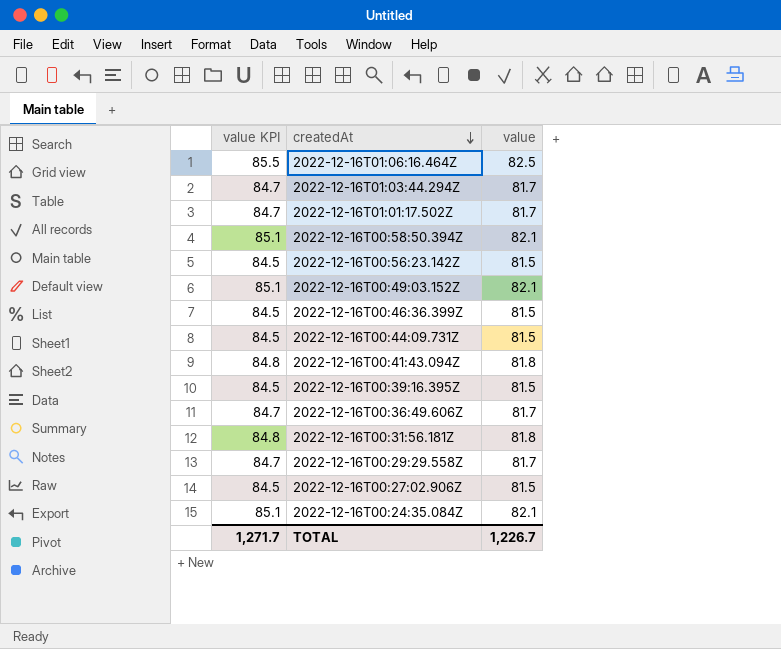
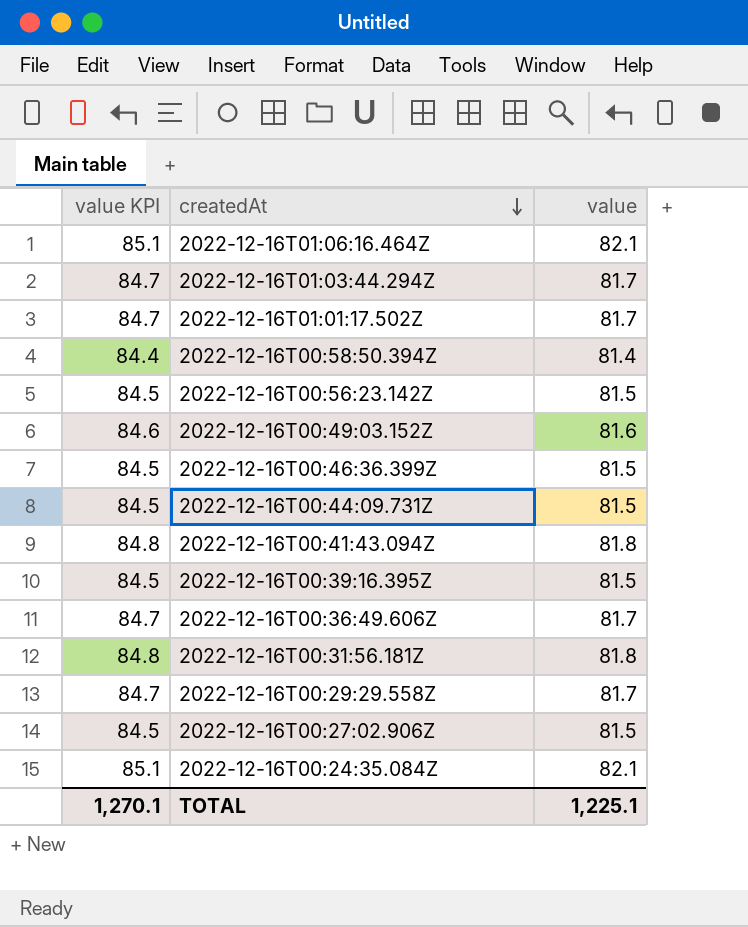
2022-12-16T01:06:16.464Z | value KPI: 85.5 -> 85.1
2022-12-16T01:06:16.464Z | value: 82.5 -> 82.1
2022-12-16T00:58:50.394Z | value KPI: 85.1 -> 84.4
2022-12-16T00:58:50.394Z | value: 82.1 -> 81.4
2022-12-16T00:49:03.152Z | value KPI: 85.1 -> 84.6
2022-12-16T00:49:03.152Z | value: 82.1 -> 81.6
TOTAL | value KPI: 1,271.7 -> 1,270.1
TOTAL | value: 1,226.7 -> 1,225.1

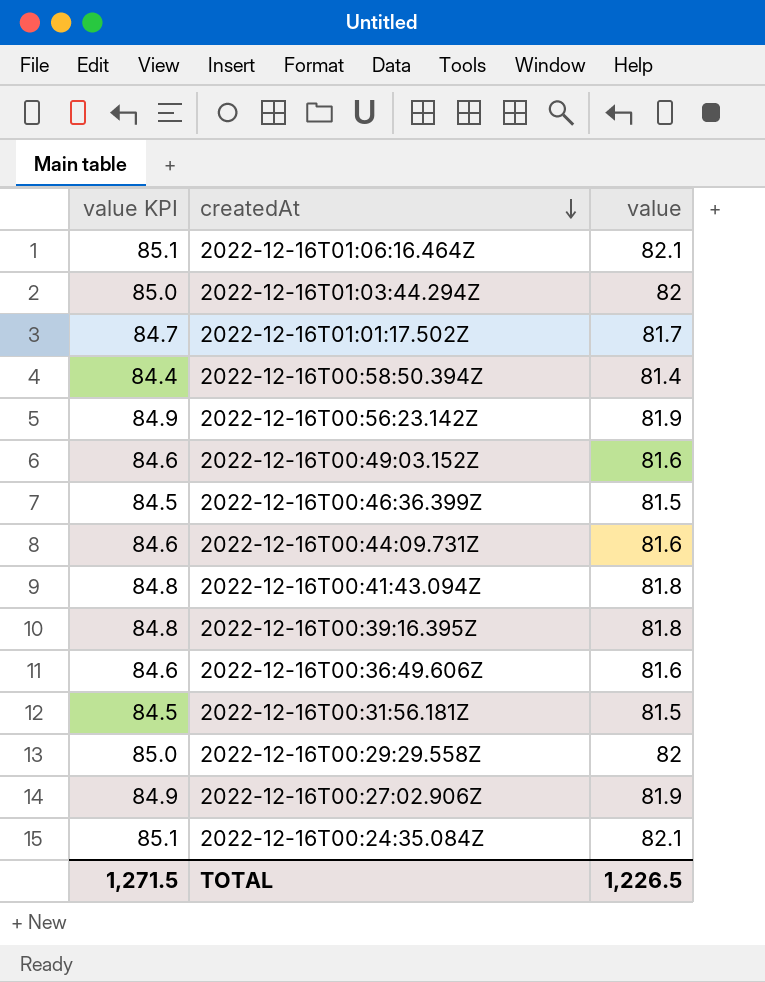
2022-12-16T01:03:44.294Z | value KPI: 84.7 -> 85.0
2022-12-16T01:03:44.294Z | value: 81.7 -> 82
2022-12-16T00:56:23.142Z | value KPI: 84.5 -> 84.9
2022-12-16T00:56:23.142Z | value: 81.5 -> 81.9
2022-12-16T00:44:09.731Z | value KPI: 84.5 -> 84.6
2022-12-16T00:44:09.731Z | value: 81.5 -> 81.6
2022-12-16T00:39:16.395Z | value KPI: 84.5 -> 84.8
2022-12-16T00:39:16.395Z | value: 81.5 -> 81.8
2022-12-16T00:36:49.606Z | value KPI: 84.7 -> 84.6
2022-12-16T00:36:49.606Z | value: 81.7 -> 81.6
2022-12-16T00:31:56.181Z | value KPI: 84.8 -> 84.5
2022-12-16T00:31:56.181Z | value: 81.8 -> 81.5
2022-12-16T00:29:29.558Z | value KPI: 84.7 -> 85.0
2022-12-16T00:29:29.558Z | value: 81.7 -> 82
2022-12-16T00:27:02.906Z | value KPI: 84.5 -> 84.9
2022-12-16T00:27:02.906Z | value: 81.5 -> 81.9
TOTAL | value KPI: 1,270.1 -> 1,271.5
TOTAL | value: 1,225.1 -> 1,226.5

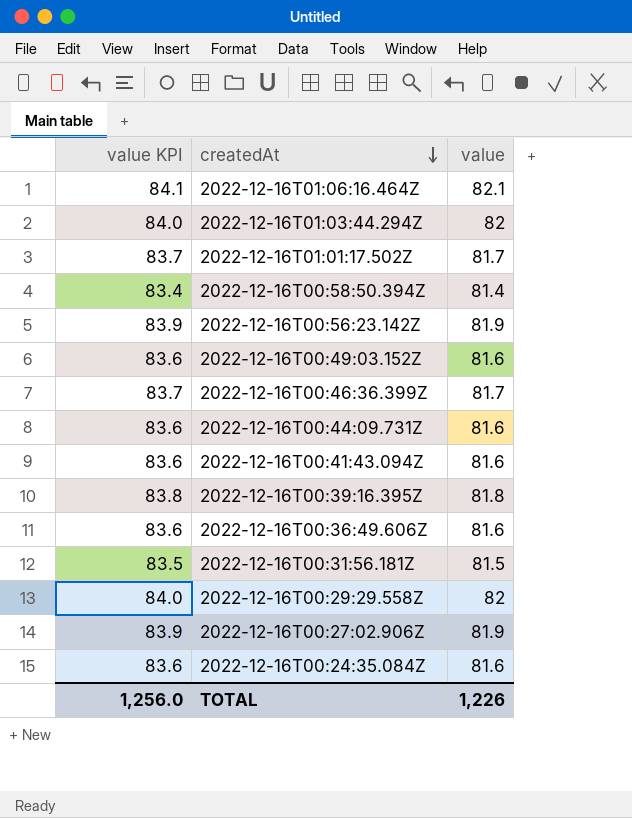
column value KPI | formula: [value] + 3 -> [value] + 2
2022-12-16T00:46:36.399Z | value: 81.5 -> 81.7
2022-12-16T00:41:43.094Z | value: 81.8 -> 81.6
2022-12-16T00:24:35.084Z | value: 82.1 -> 81.6
TOTAL | value KPI: 1,271.5 -> 1,256.0
TOTAL | value: 1,226.5 -> 1,226

